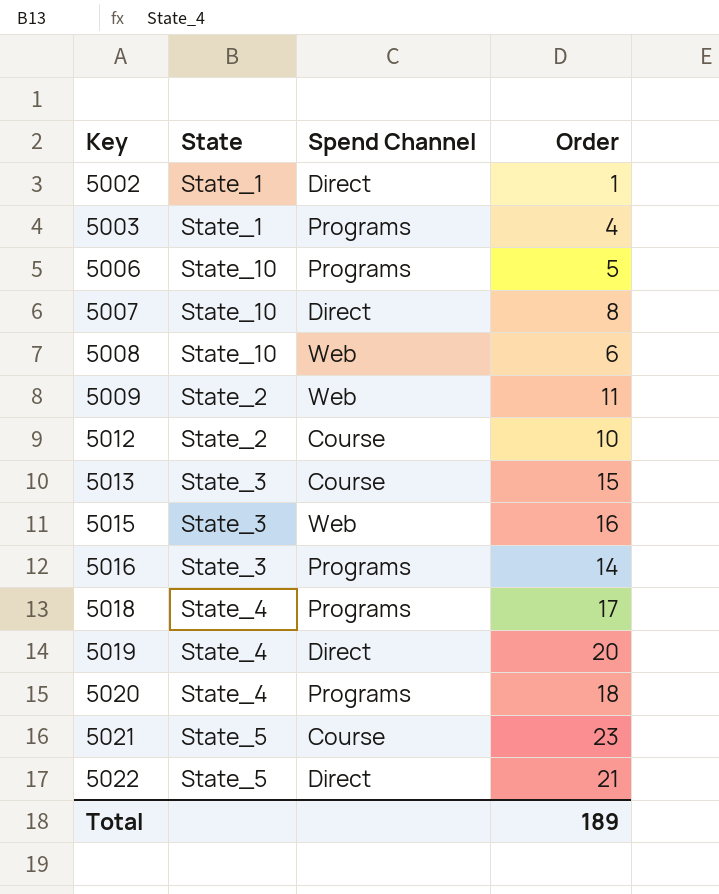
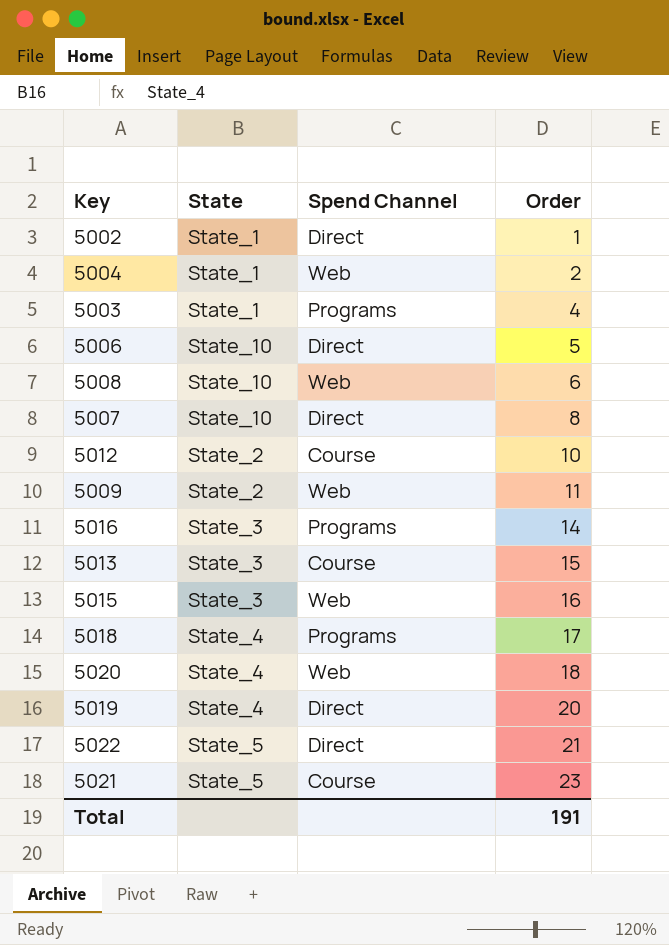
row order: Key ascending -> Order ascending
row 5004: none -> State_1 | Web | 2
5006 | Spend Channel: Programs -> Direct
5020 | Spend Channel: Programs -> Web
Total | Order: 189 -> 191

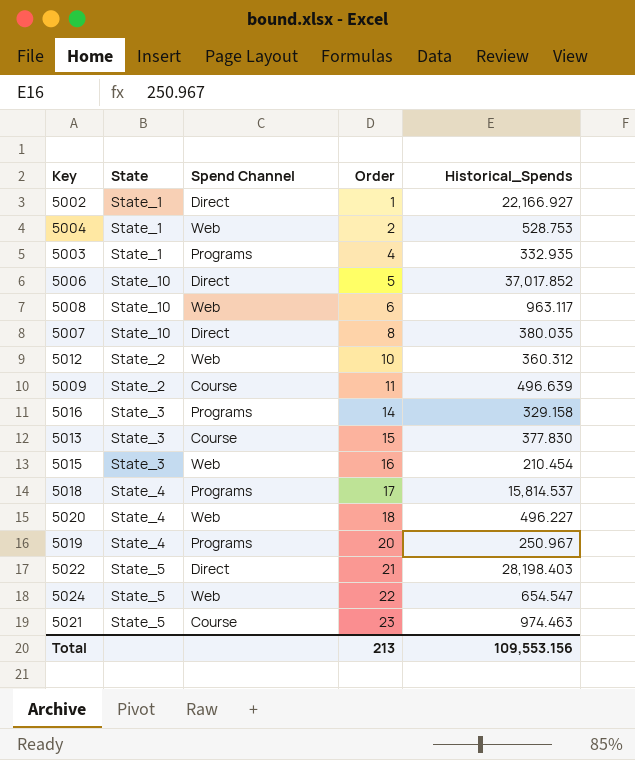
column Historical_Spends | position: none -> 5
5012 | Spend Channel: Course -> Web
5009 | Spend Channel: Web -> Course
5019 | Spend Channel: Direct -> Programs
row 5024: none -> State_5 | Web | 22 | 654.547
Total | Order: 191 -> 213

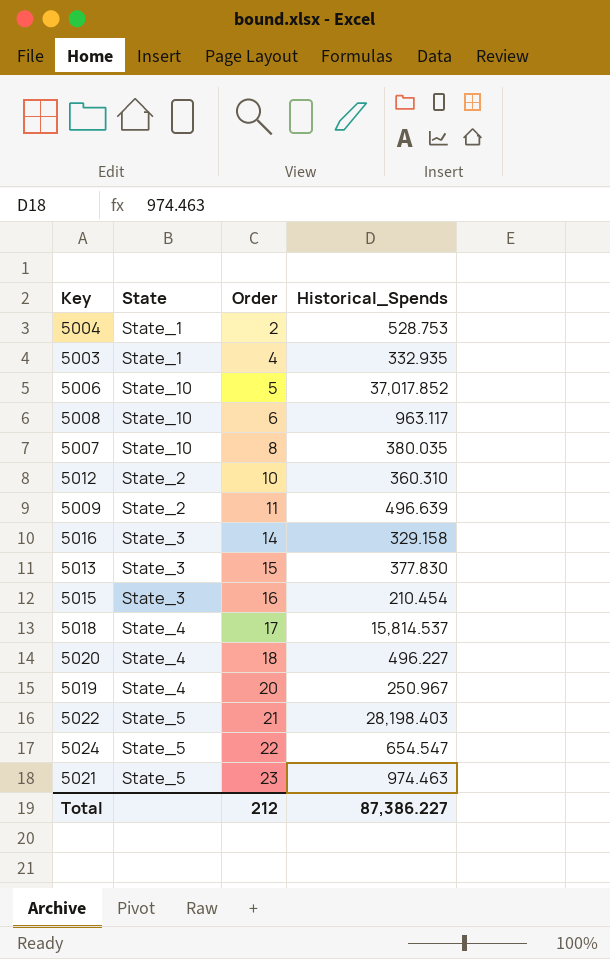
column Spend Channel | position: 3 -> none
row 5002: State_1 | Direct | 1 | 22,166.927 -> none
5012 | Historical_Spends: 360.312 -> 360.310
Total | Order: 213 -> 212
Total | Historical_Spends: 109,553.156 -> 87,386.227

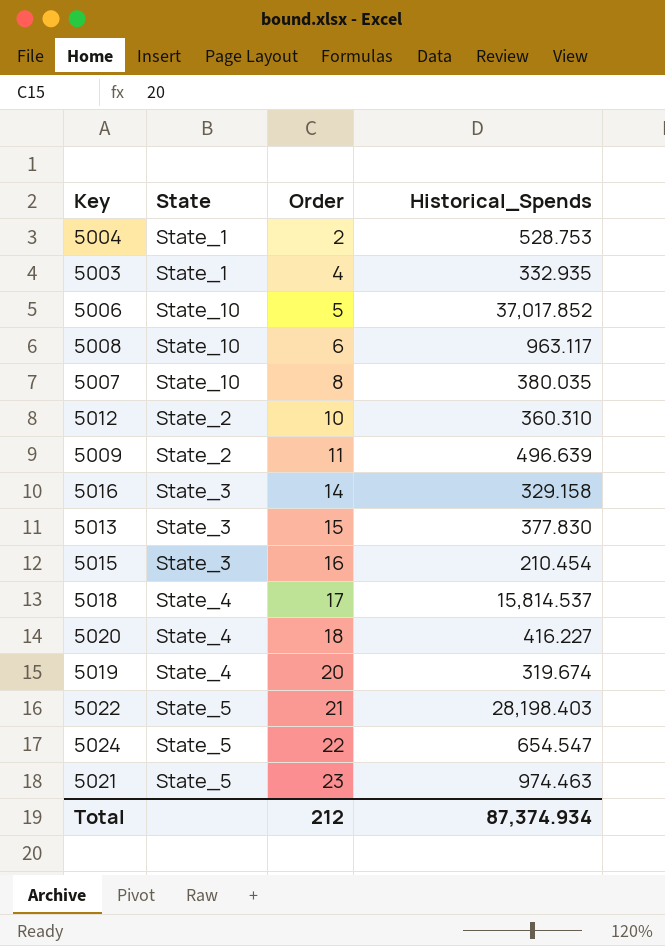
5020 | Historical_Spends: 496.227 -> 416.227
5019 | Historical_Spends: 250.967 -> 319.674
Total | Historical_Spends: 87,386.227 -> 87,374.934

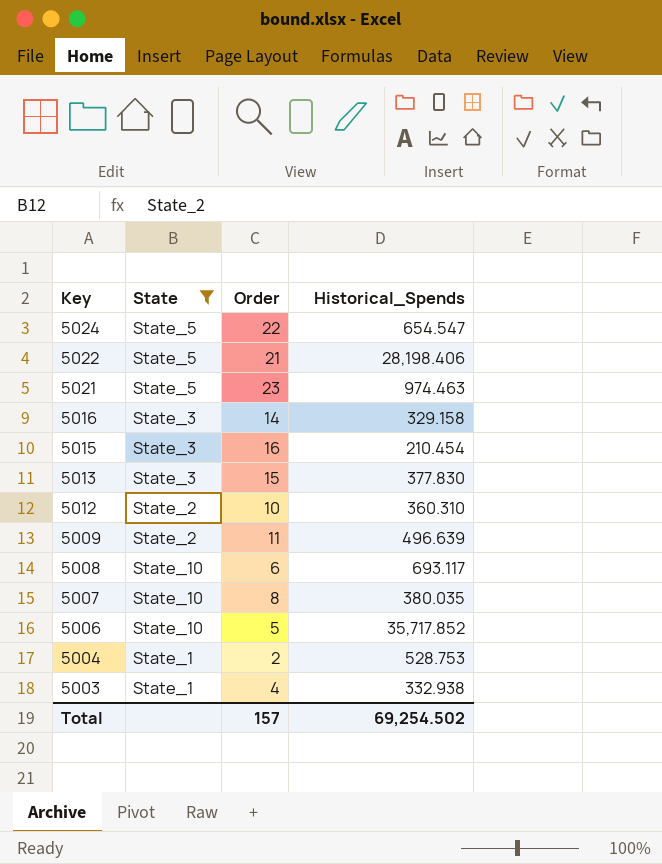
filter: none -> State != State_4
row order: Order ascending -> Key descending
5022 | Historical_Spends: 28,198.403 -> 28,198.406
5008 | Historical_Spends: 963.117 -> 693.117
5006 | Historical_Spends: 37,017.852 -> 35,717.852
5003 | Historical_Spends: 332.935 -> 332.938
Total | Order: 212 -> 157
Total | Historical_Spends: 87,374.934 -> 69,254.502

